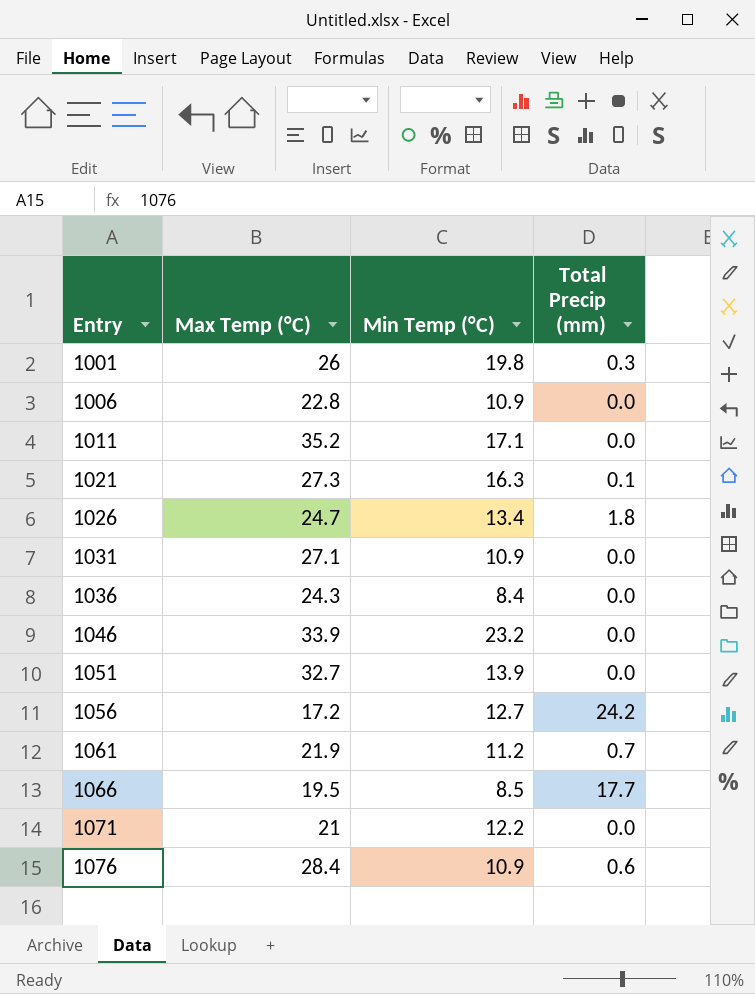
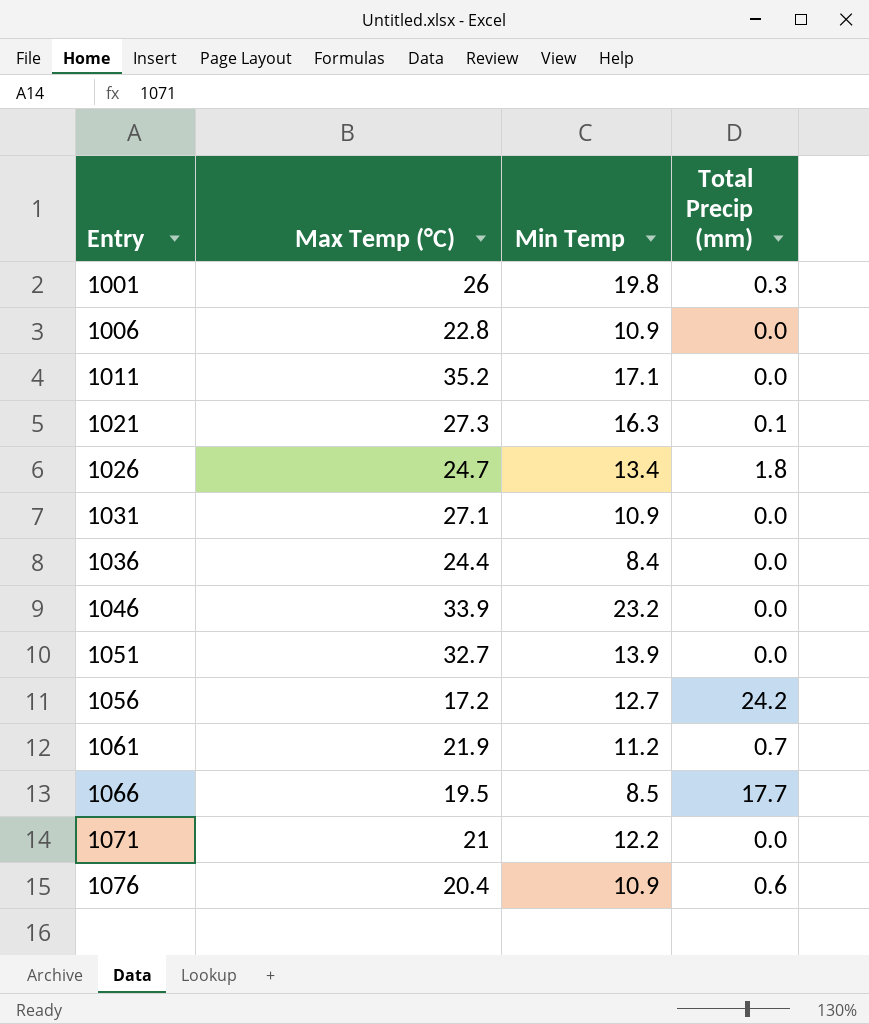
column name: Min Temp (°C) -> Min Temp
1036 | Max Temp (°C): 24.3 -> 24.4
1076 | Max Temp (°C): 28.4 -> 20.4

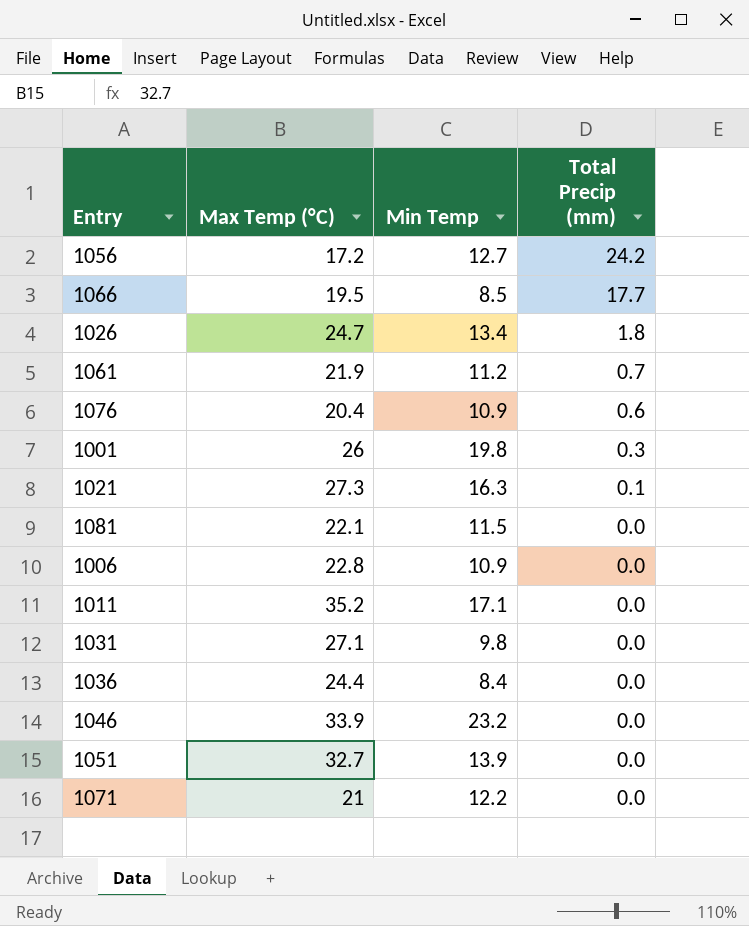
row order: Entry ascending -> Total Precip (mm) descending
row 1081: none -> 22.1 | 11.5 | 0.0
1031 | Min Temp: 10.9 -> 9.8

